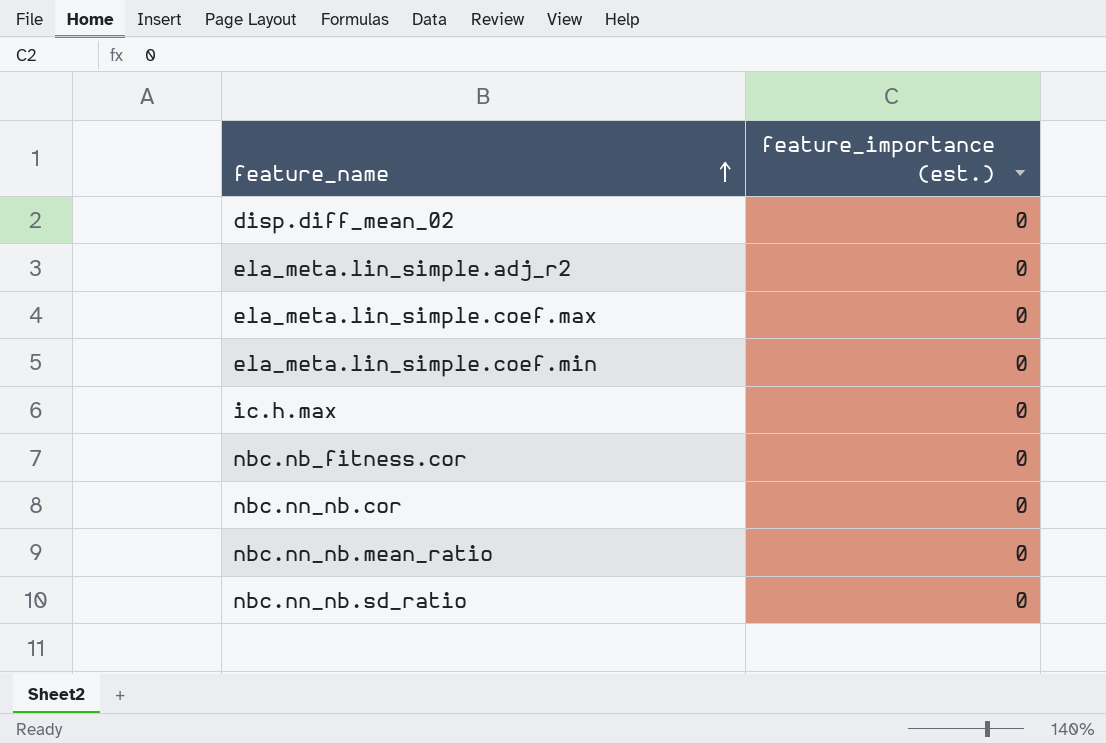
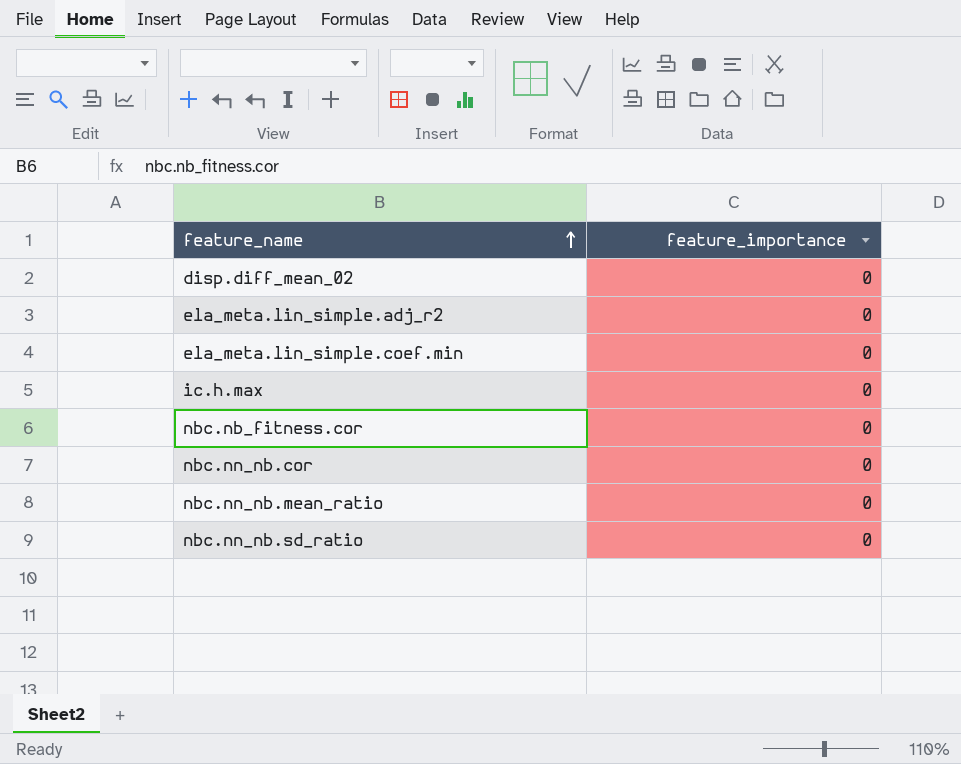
column name: feature_importance (est.) -> feature_importance
row ela_meta.lin_simple.coef.max: 0 -> none

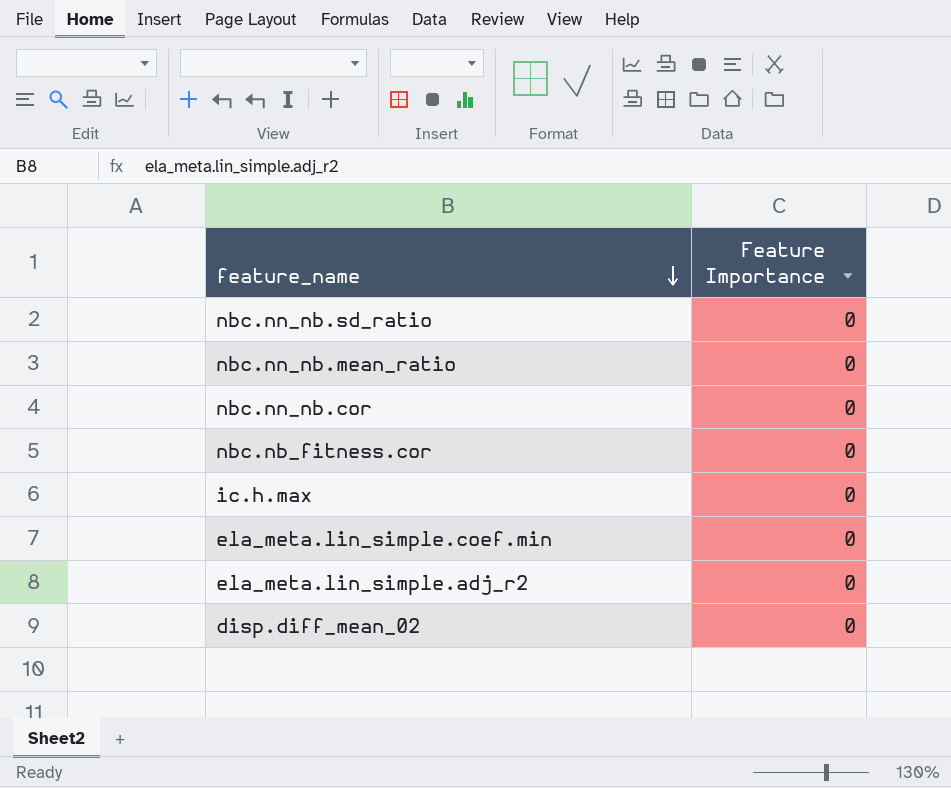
row order: feature_name ascending -> feature_name descending
column name: feature_importance -> Feature Importance

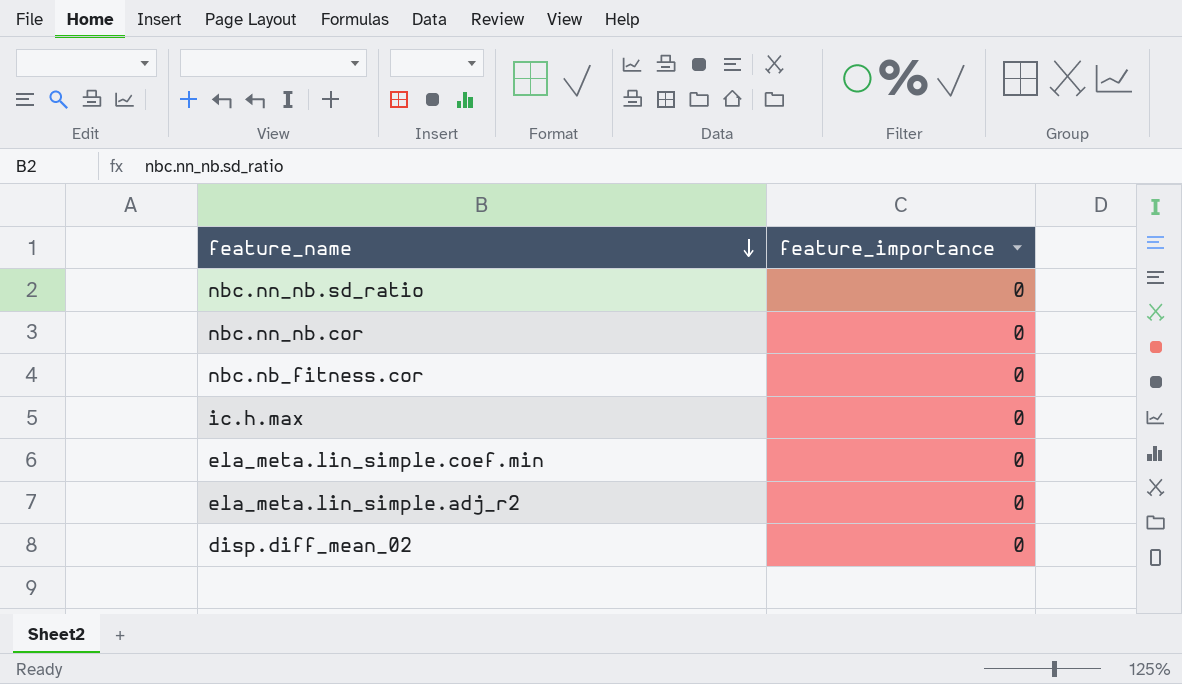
column name: Feature Importance -> feature_importance
row nbc.nn_nb.mean_ratio: 0 -> none

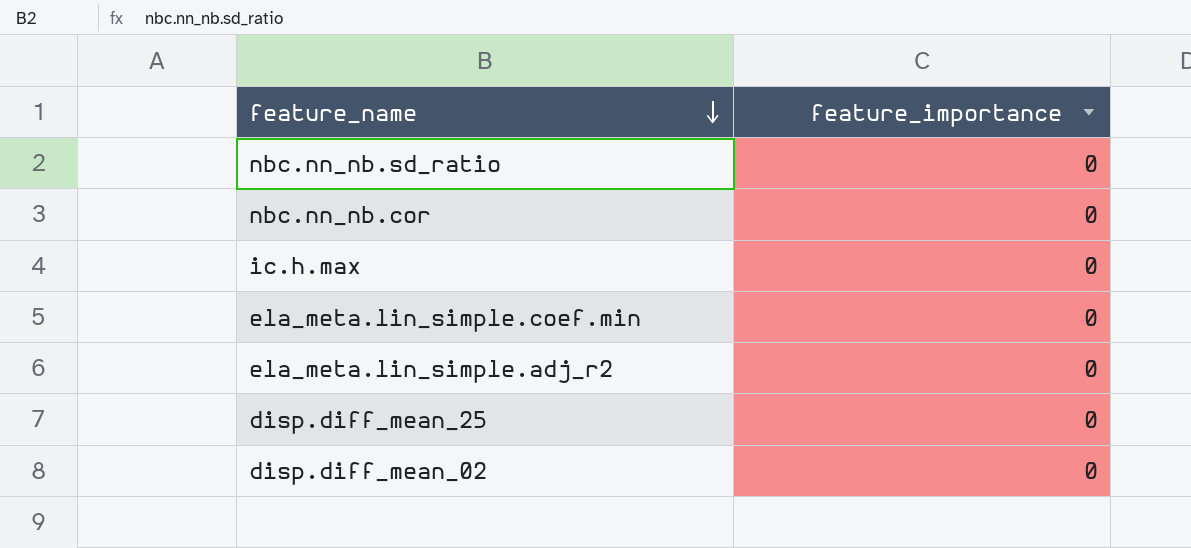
row nbc.nb_fitness.cor: 0 -> none
row disp.diff_mean_25: none -> 0

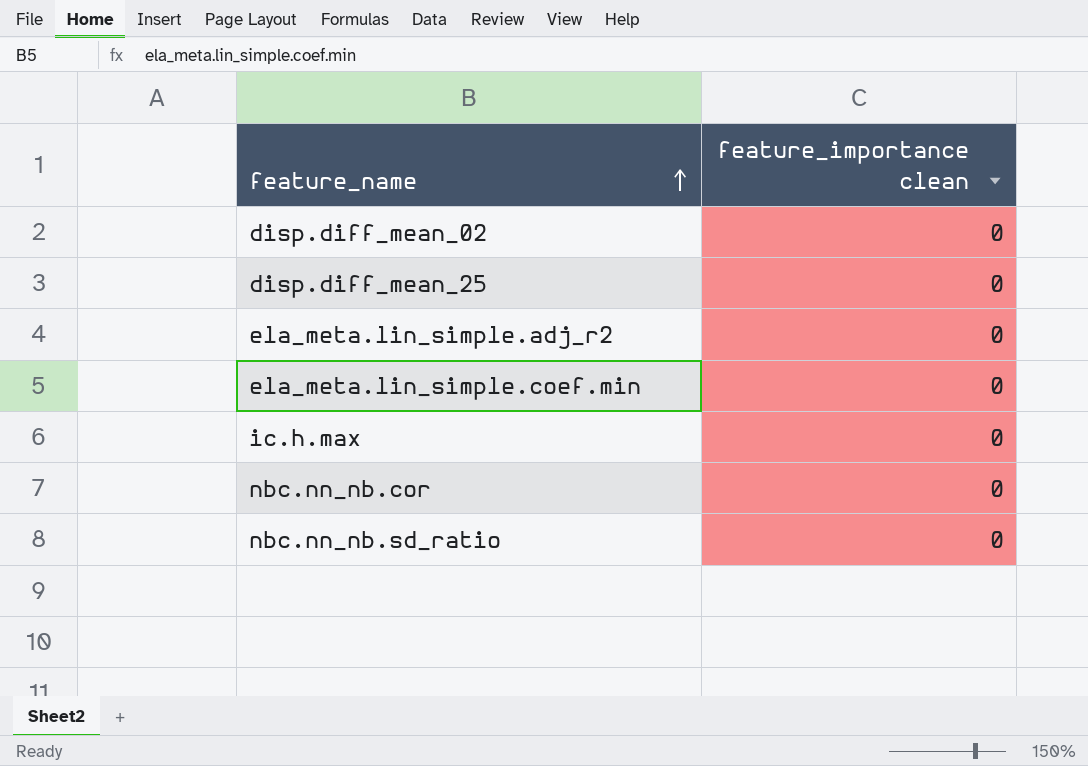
row order: feature_name descending -> feature_name ascending
column name: feature_importance -> feature_importance clean

